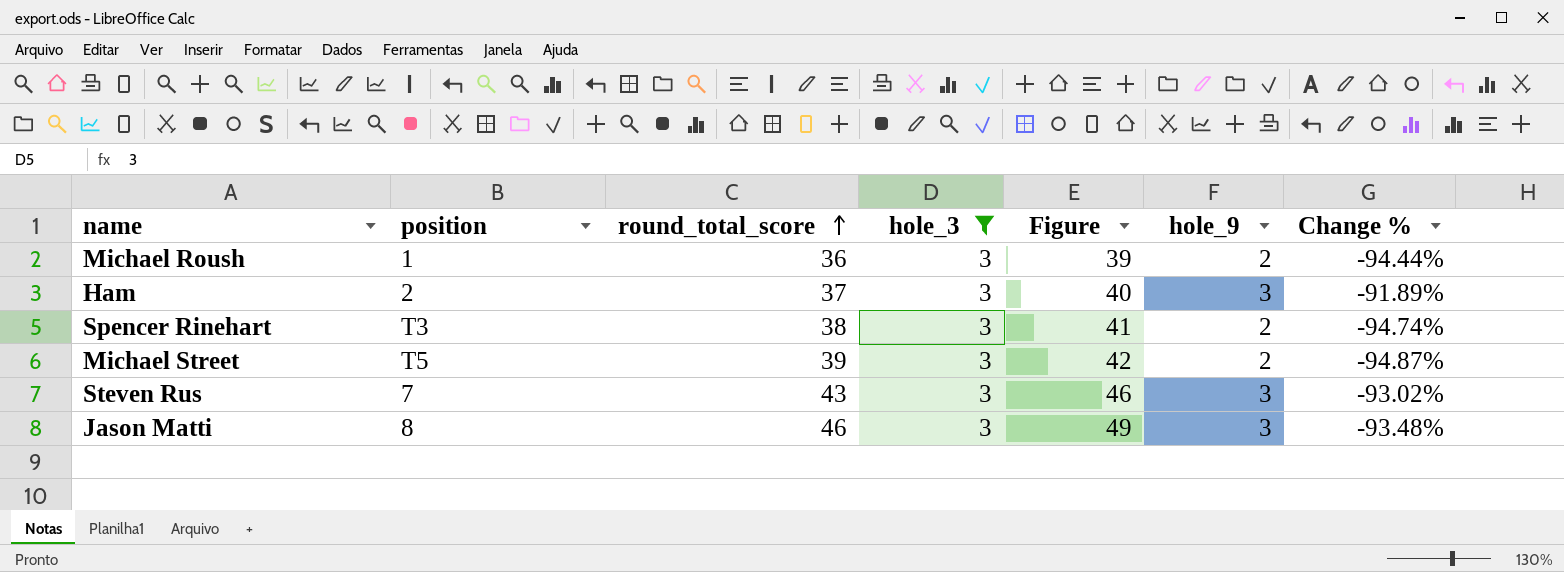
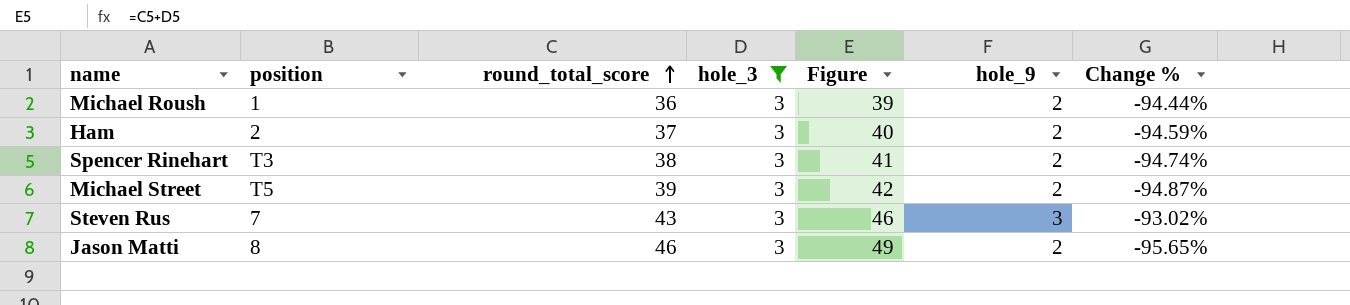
Ham | hole_9: 3 -> 2
Ham | Change %: -91.89% -> -94.59%
Jason Matti | hole_9: 3 -> 2
Jason Matti | Change %: -93.48% -> -95.65%

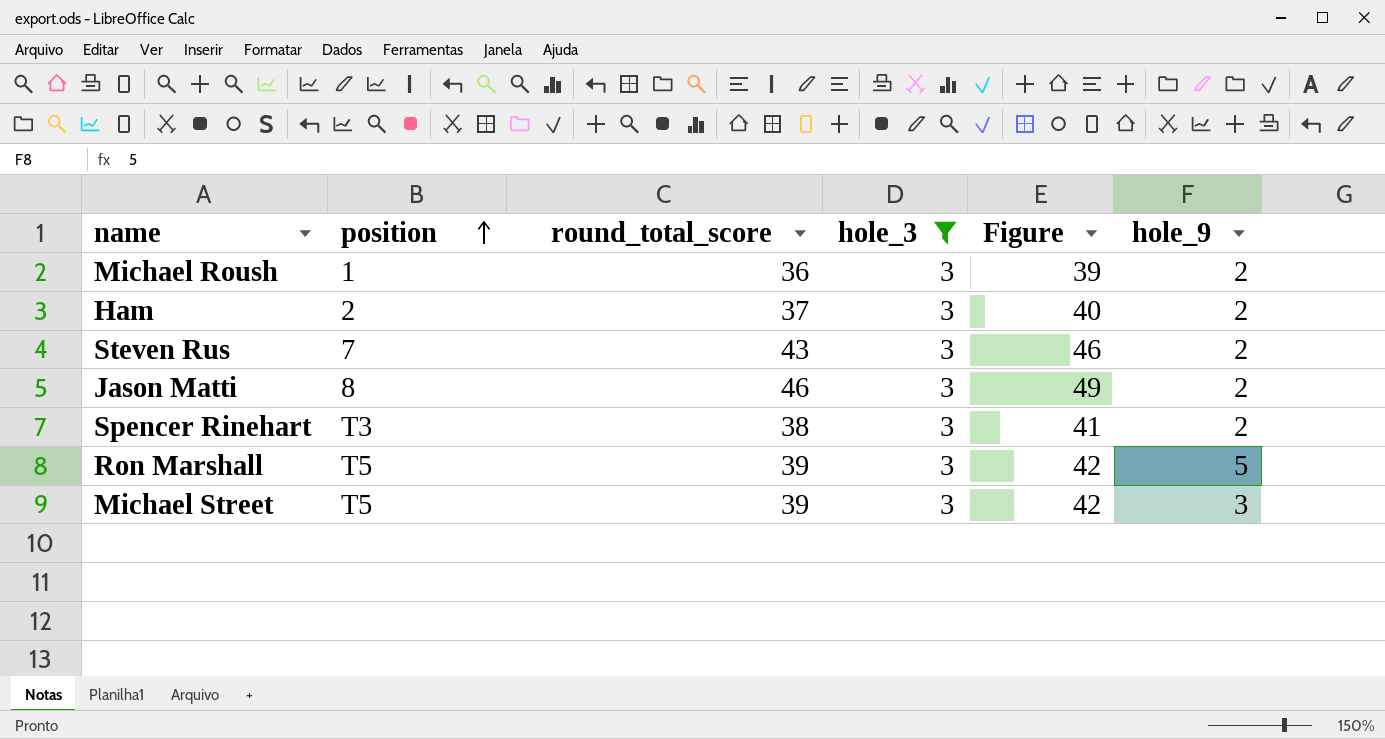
row order: round_total_score ascending -> position ascending
column Change % | formula: ([hole_9] - [round_total_score]) / [round_total_score] -> none
Steven Rus | hole_9: 3 -> 2
row Ron Marshall: none -> T5 | 39 | 3 | 42 | 5
Michael Street | hole_9: 2 -> 3

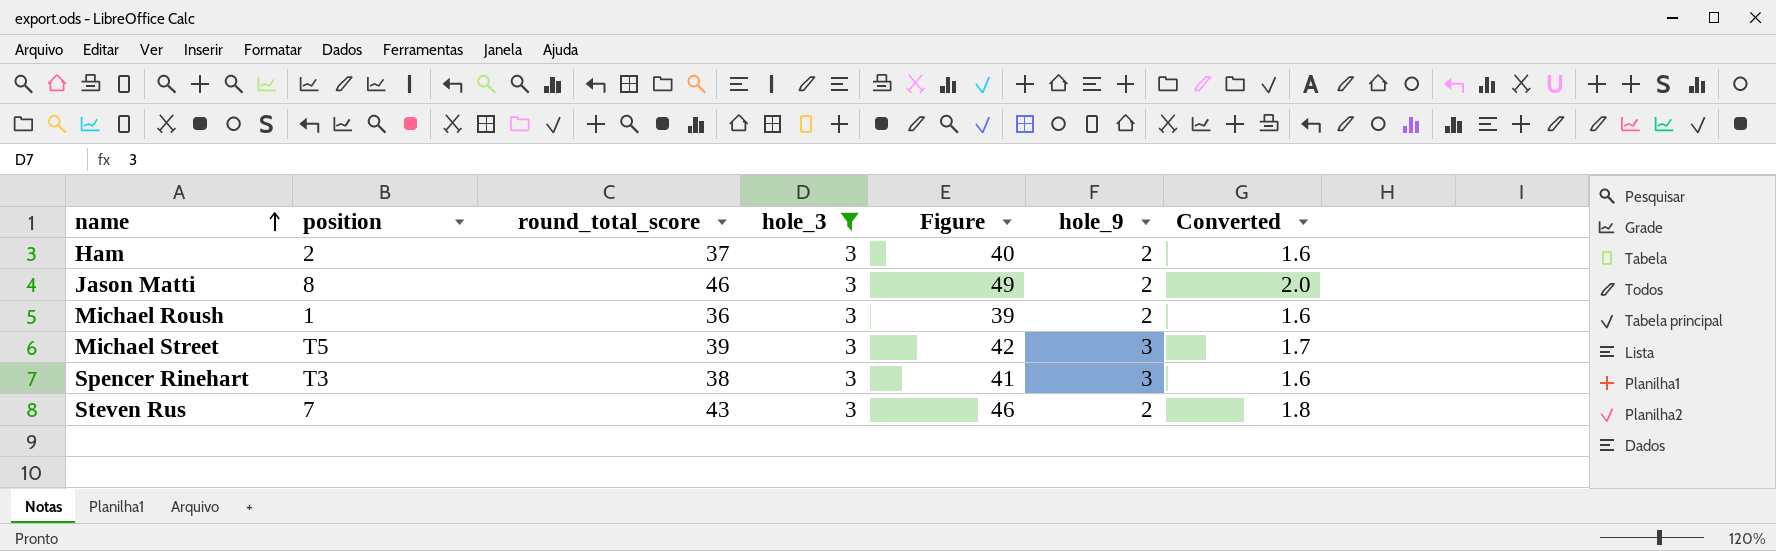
row order: position ascending -> name ascending
column Converted | formula: none -> [Figure] * 0.04
row Ron Marshall: T5 | 39 | 3 | 42 | 5 -> none
Spencer Rinehart | hole_9: 2 -> 3

